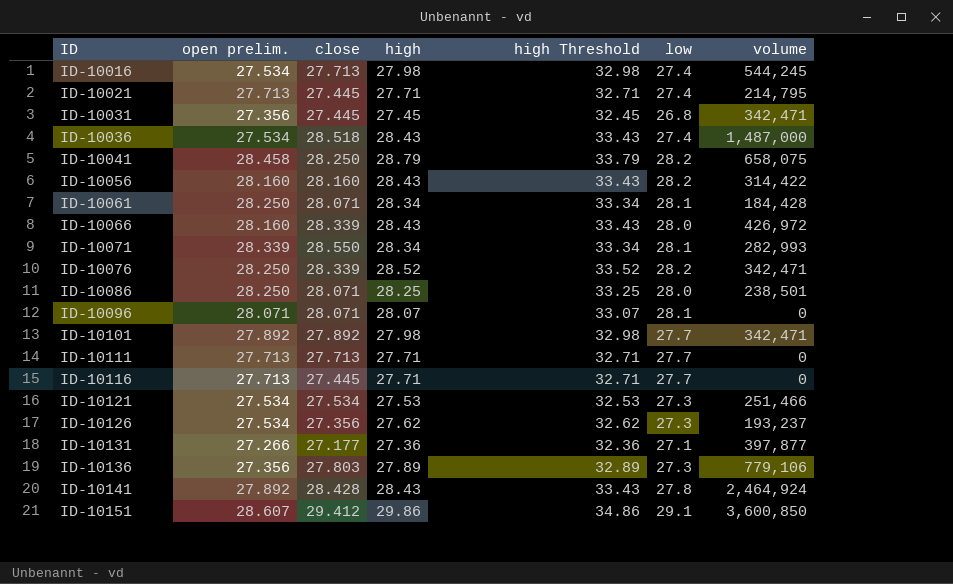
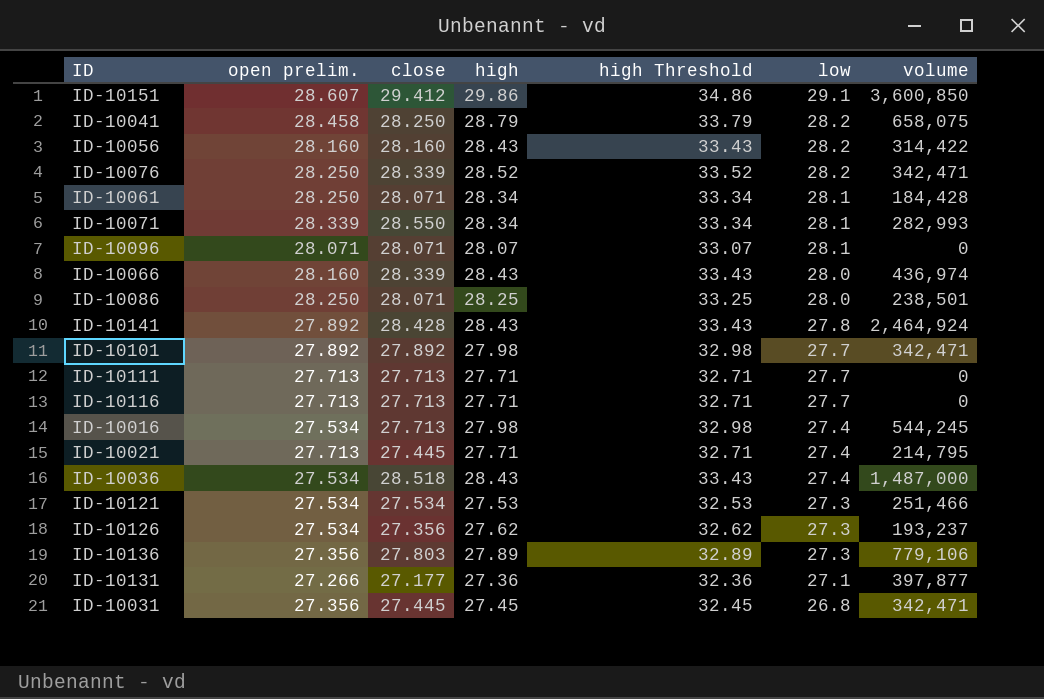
row order: ID ascending -> low descending
ID-10066 | volume: 426,972 -> 436,974
ID-10116 | close: 27.445 -> 27.713

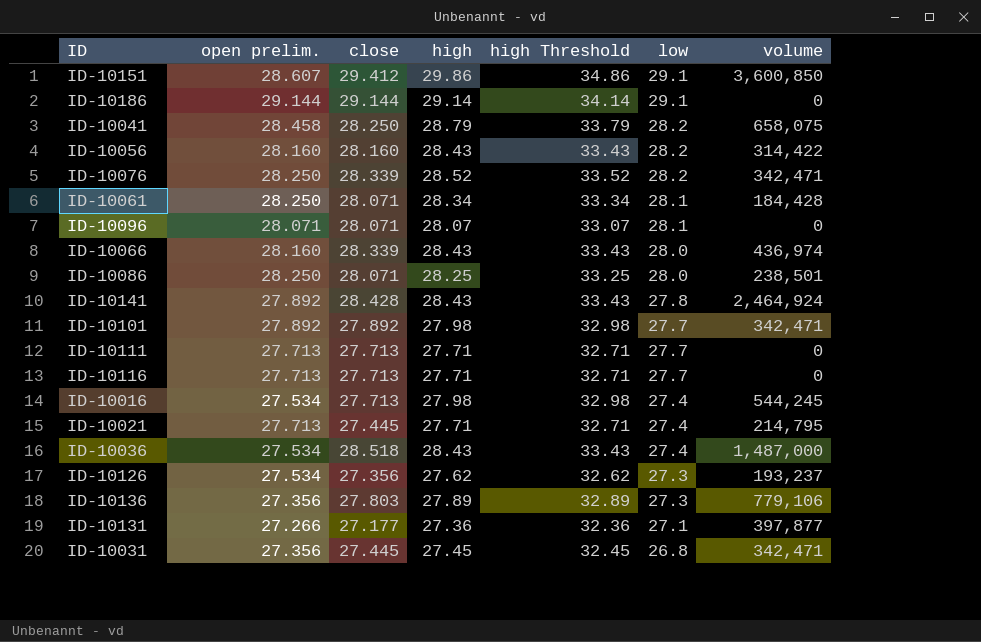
row ID-10071: 28.339 | 28.550 | 28.34 | 33.34 | 28.1 | 282,993 -> none
row ID-10121: 27.534 | 27.534 | 27.53 | 32.53 | 27.3 | 251,466 -> none
row ID-10186: none -> 29.144 | 29.144 | 29.14 | 34.14 | 29.1 | 0

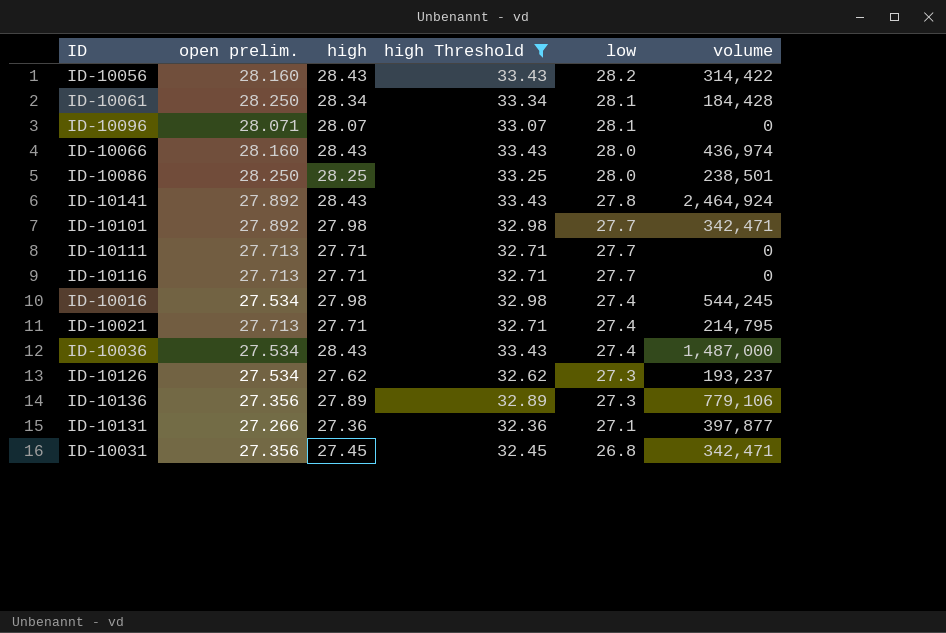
filter: none -> high Threshold <= 33.43
column close | position: 3 -> none

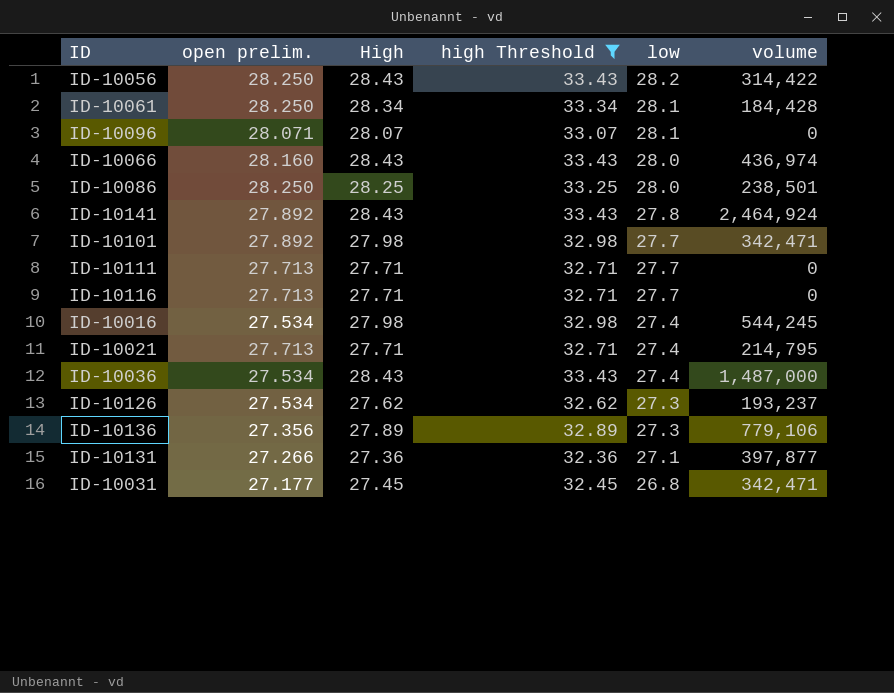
column name: high -> High
ID-10056 | open prelim.: 28.160 -> 28.250
ID-10031 | open prelim.: 27.356 -> 27.177

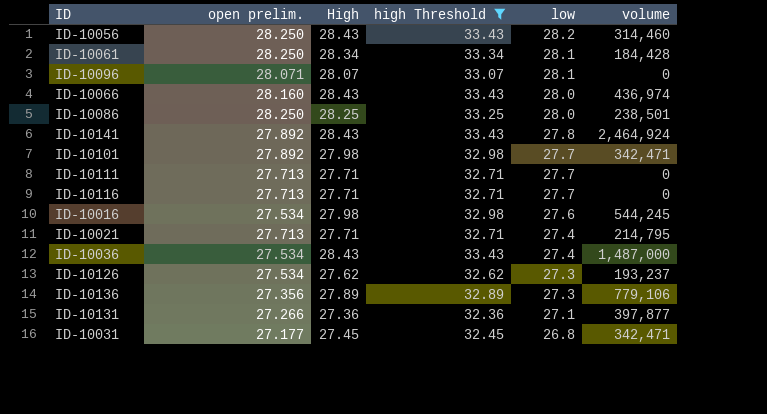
ID-10056 | volume: 314,422 -> 314,460
ID-10016 | low: 27.4 -> 27.6

